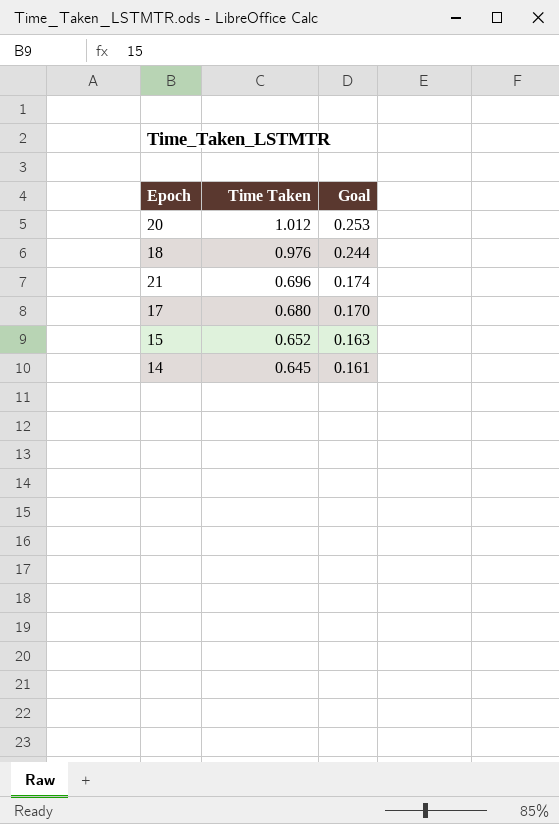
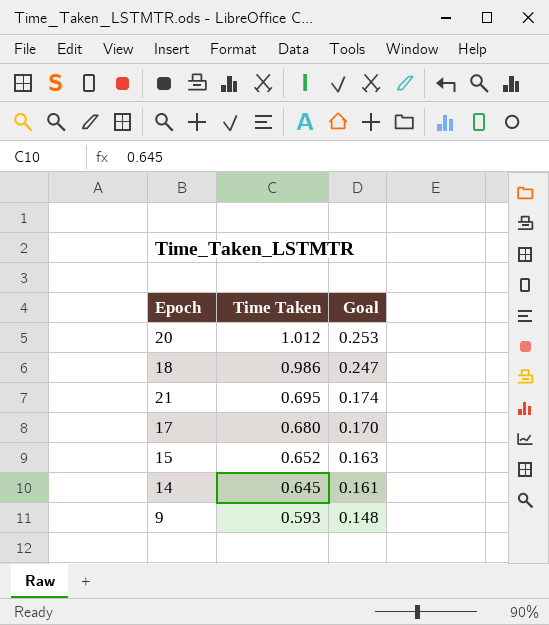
18 | Time Taken: 0.976 -> 0.986
18 | Goal: 0.244 -> 0.247
21 | Time Taken: 0.696 -> 0.695
row 9: none -> 0.593 | 0.148

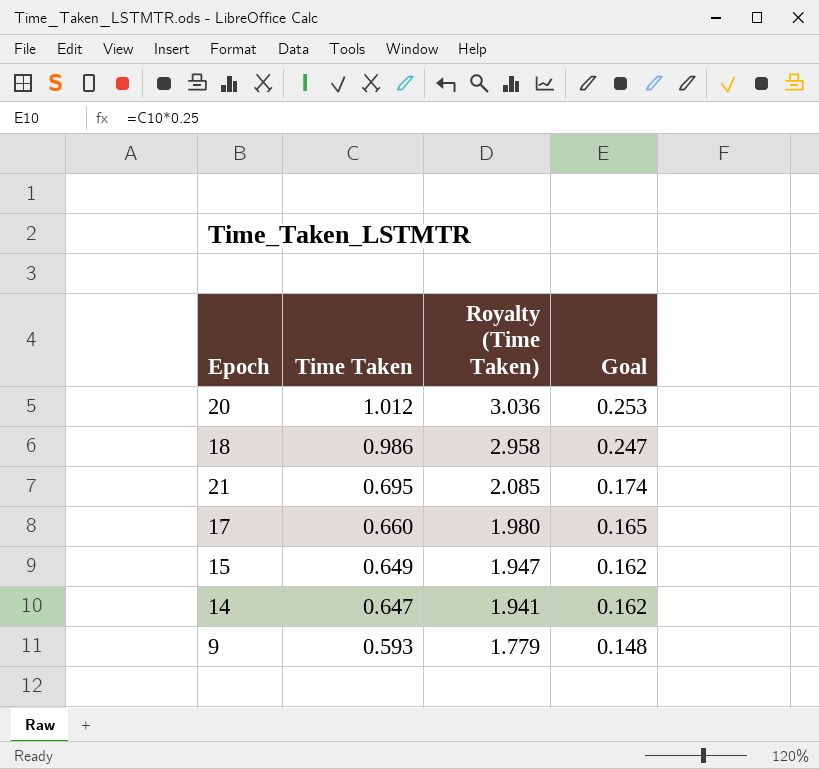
column Royalty (Time Taken) | formula: none -> [Time Taken] * 3
17 | Time Taken: 0.680 -> 0.660
17 | Goal: 0.170 -> 0.165
15 | Time Taken: 0.652 -> 0.649
15 | Goal: 0.163 -> 0.162
14 | Time Taken: 0.645 -> 0.647
14 | Goal: 0.161 -> 0.162

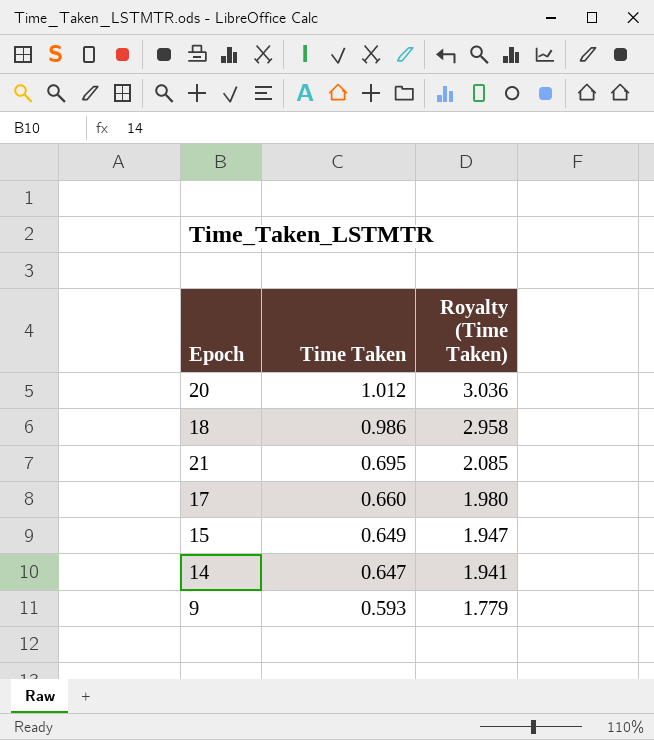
column Goal | formula: [Time Taken] * 0.25 -> none

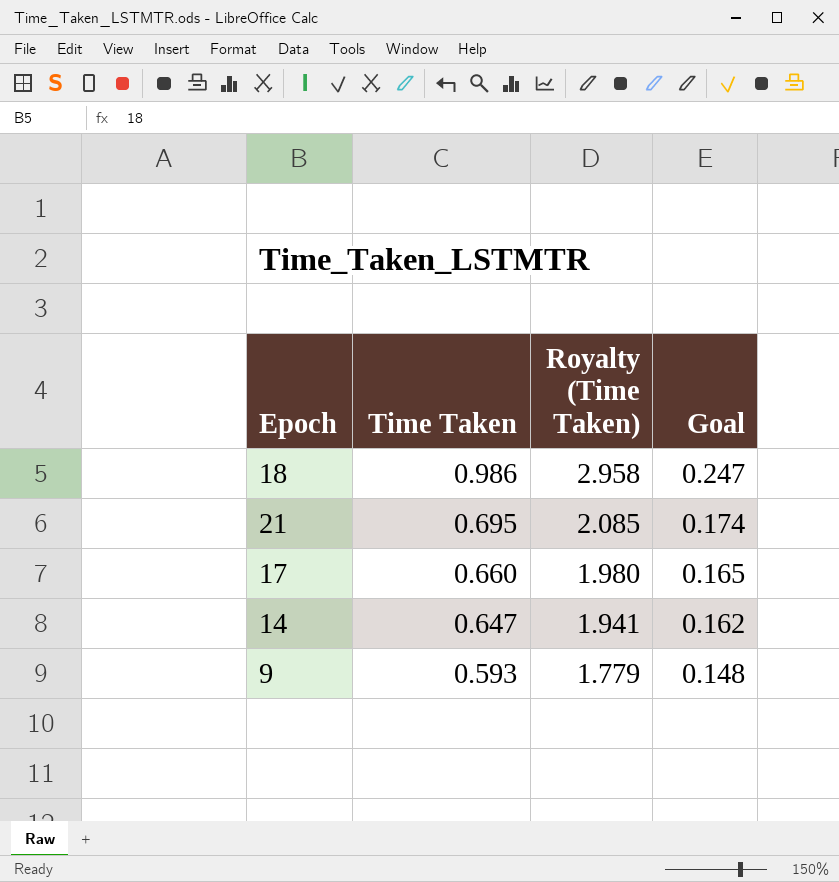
column Goal | formula: none -> [Time Taken] * 0.25
row 20: 1.012 | 3.036 -> none
row 15: 0.649 | 1.947 -> none

